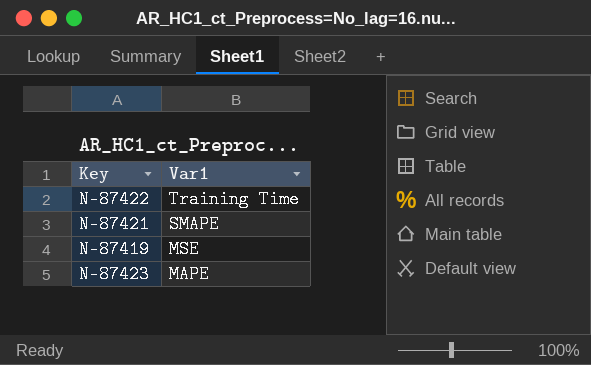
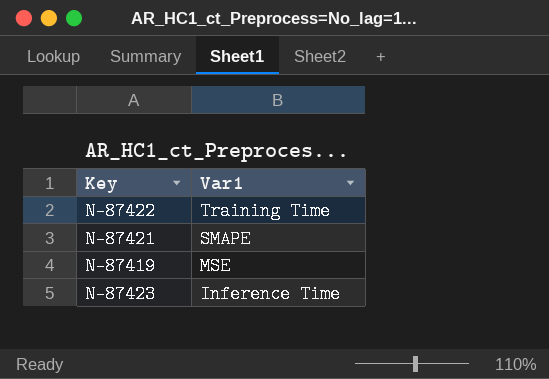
N-87423 | Var1: MAPE -> Inference Time

